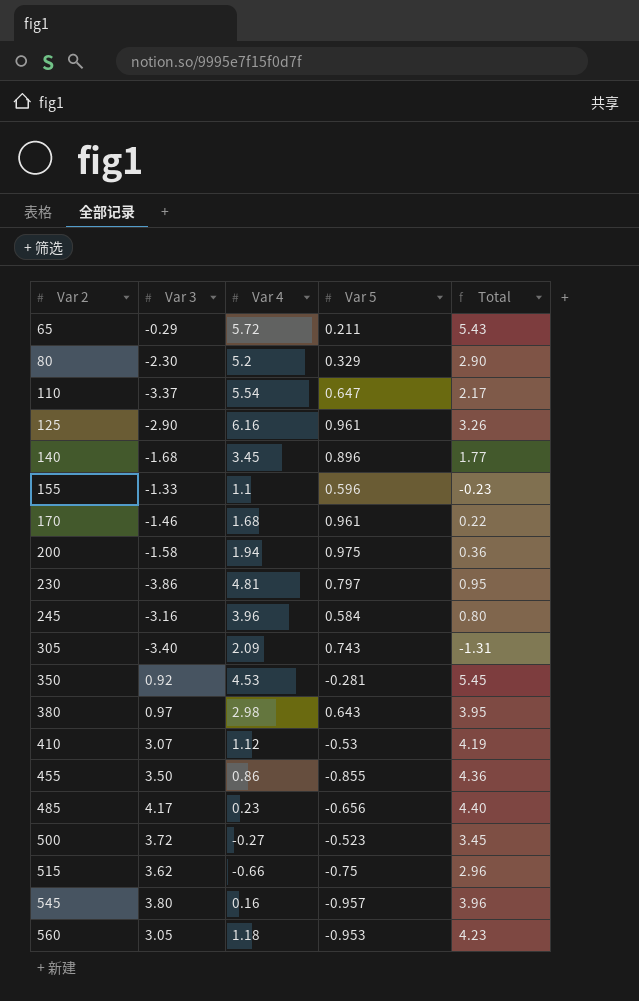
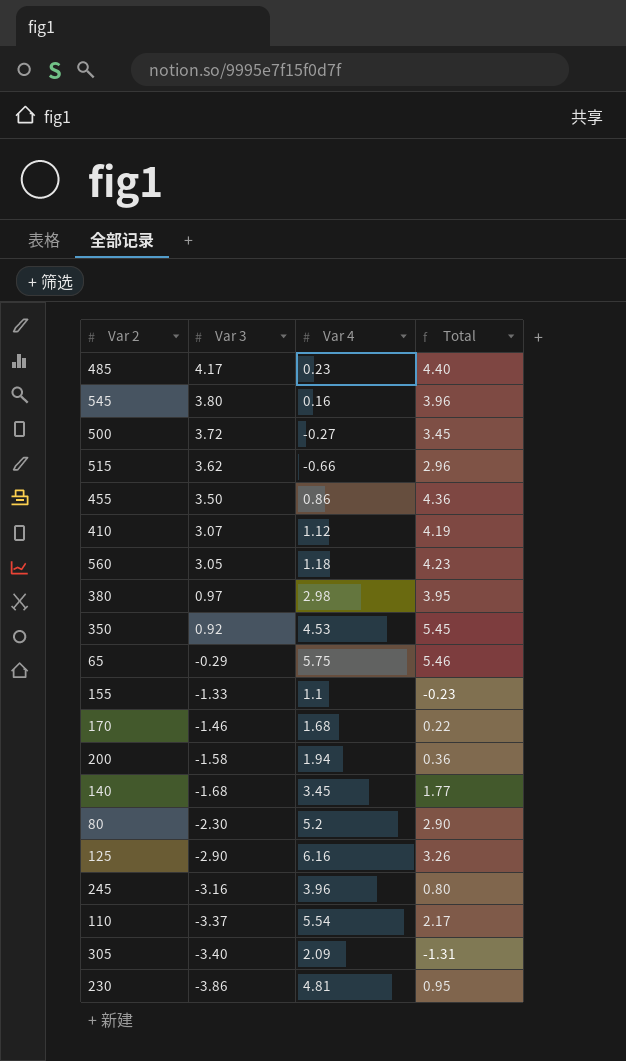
row order: Var 2 ascending -> Var 3 descending
column Var 5 | position: 4 -> none
65 | Var 4: 5.72 -> 5.75
65 | Total: 5.43 -> 5.46

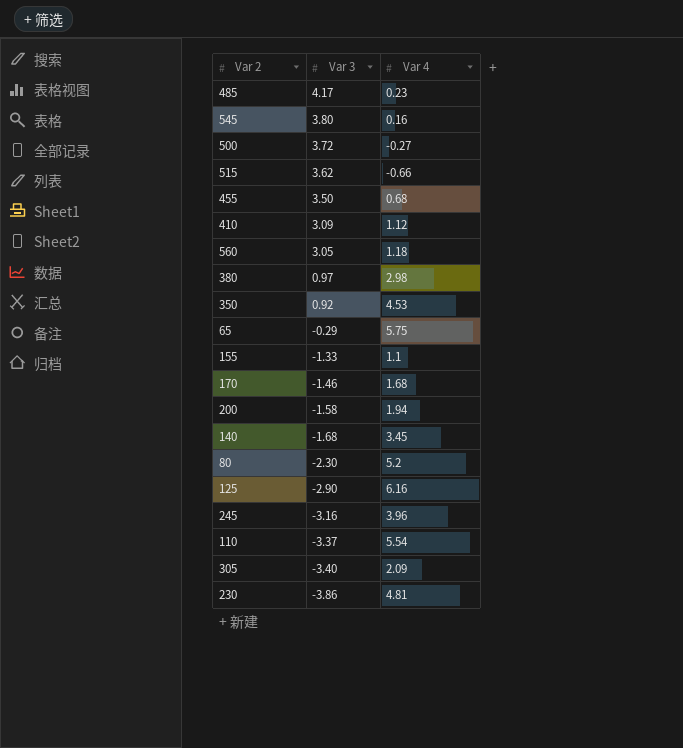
column Total | formula: [Var 3] + [Var 4] -> none
455 | Var 4: 0.86 -> 0.68
410 | Var 3: 3.07 -> 3.09

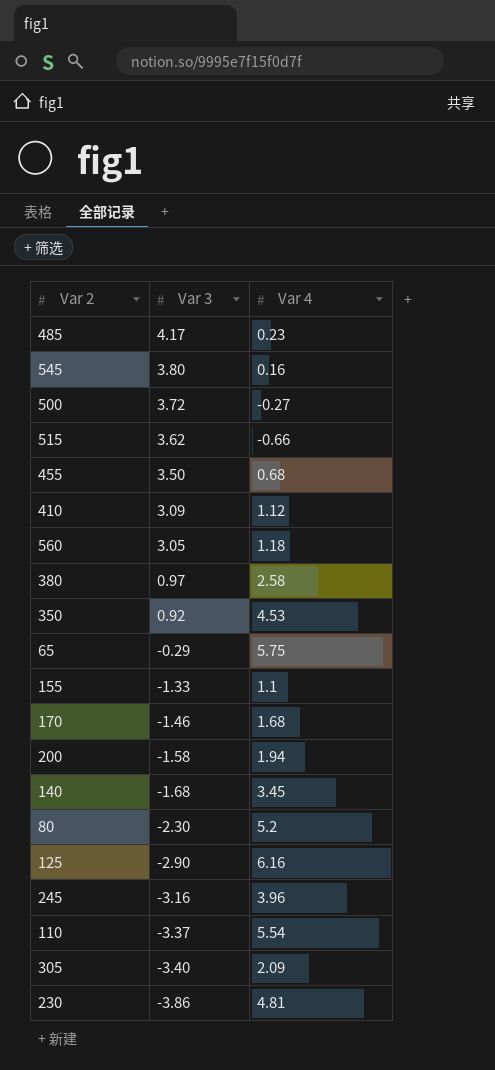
380 | Var 4: 2.98 -> 2.58

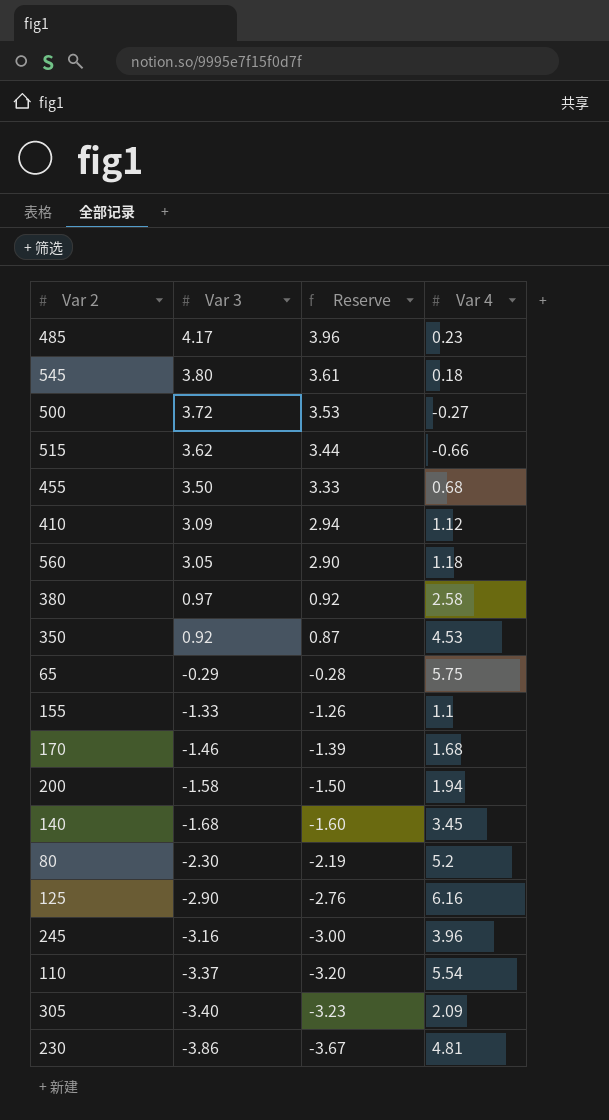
column Reserve | formula: none -> [Var 3] * 0.95
545 | Var 4: 0.16 -> 0.18

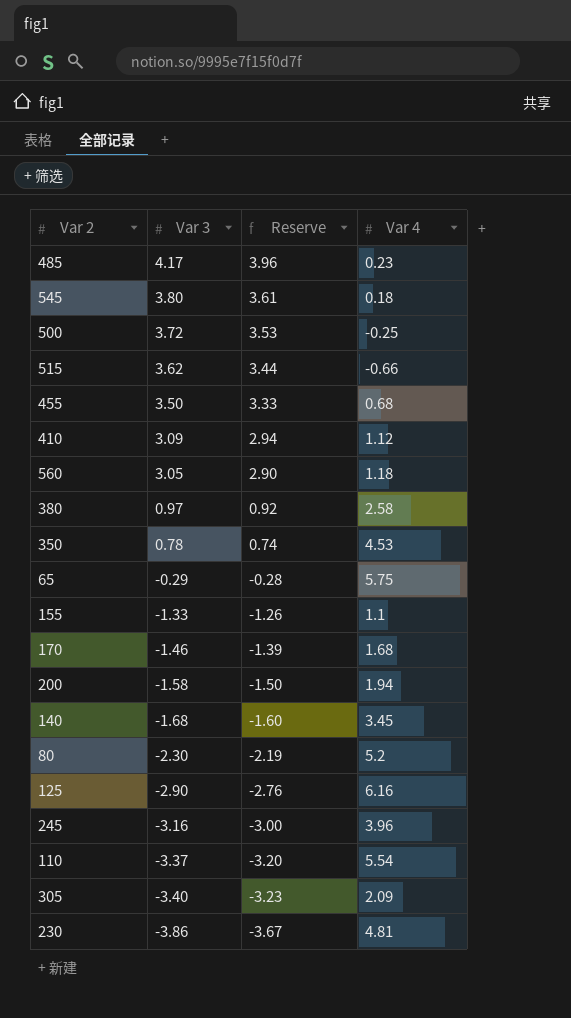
500 | Var 4: -0.27 -> -0.25
350 | Var 3: 0.92 -> 0.78
350 | Reserve: 0.87 -> 0.74

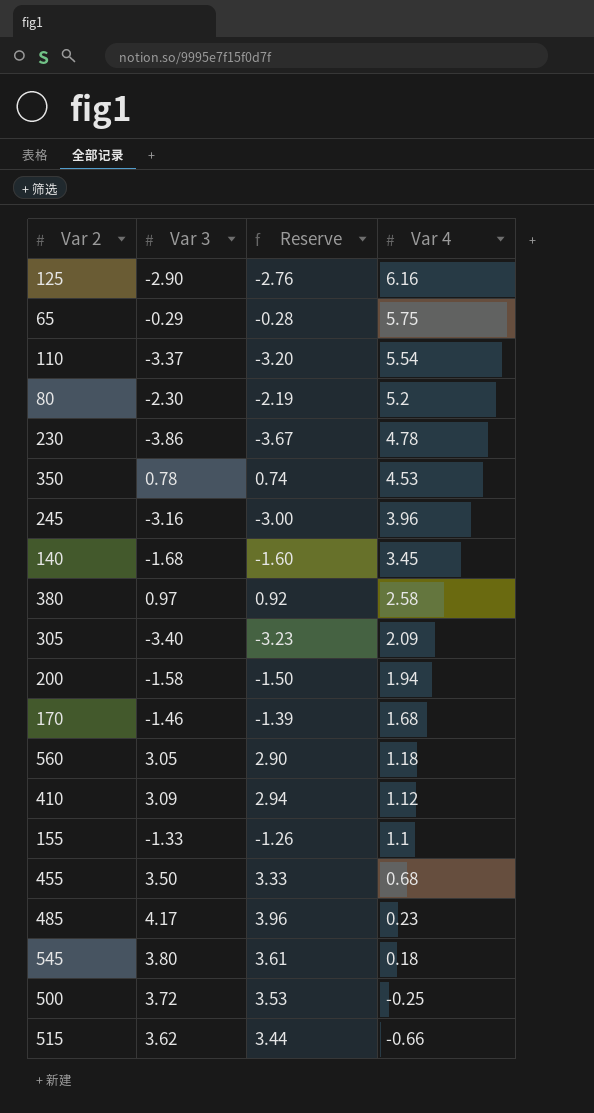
row order: Var 3 descending -> Var 4 descending
230 | Var 4: 4.81 -> 4.78

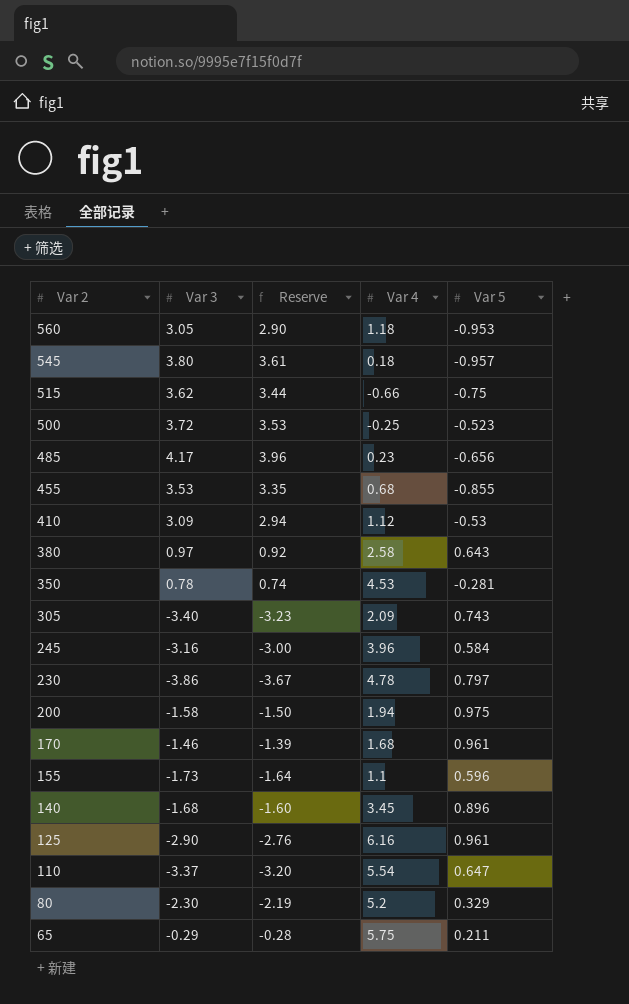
row order: Var 4 descending -> Var 2 descending
column Var 5 | position: none -> 5
455 | Var 3: 3.50 -> 3.53
455 | Reserve: 3.33 -> 3.35
155 | Var 3: -1.33 -> -1.73
155 | Reserve: -1.26 -> -1.64

